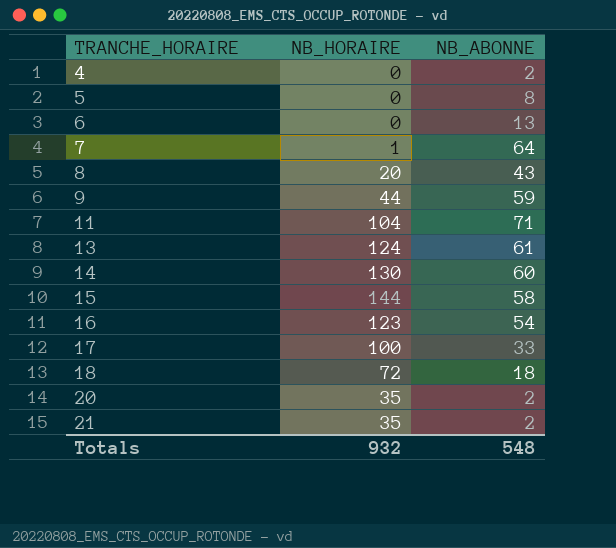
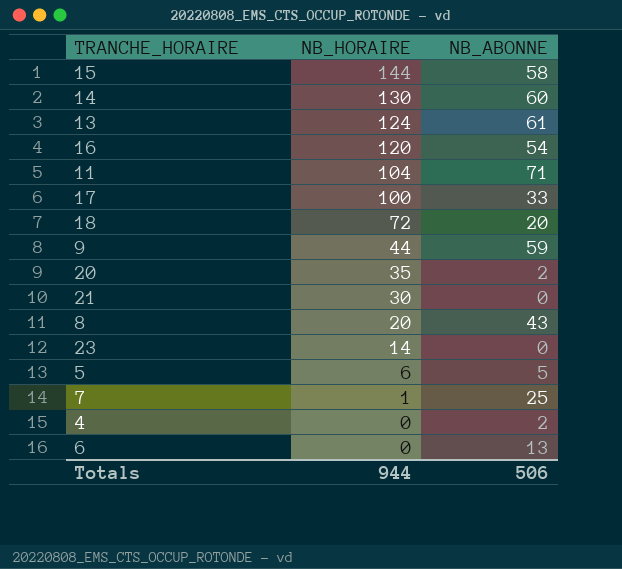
row order: TRANCHE_HORAIRE ascending -> NB_HORAIRE descending
16 | NB_HORAIRE: 123 -> 120
18 | NB_ABONNE: 18 -> 20
21 | NB_HORAIRE: 35 -> 30
21 | NB_ABONNE: 2 -> 0
row 23: none -> 14 | 0
5 | NB_HORAIRE: 0 -> 6
5 | NB_ABONNE: 8 -> 5
7 | NB_ABONNE: 64 -> 25
Totals | NB_HORAIRE: 932 -> 944
Totals | NB_ABONNE: 548 -> 506

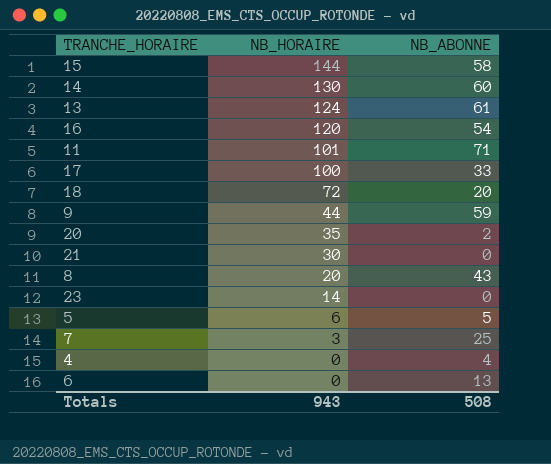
11 | NB_HORAIRE: 104 -> 101
7 | NB_HORAIRE: 1 -> 3
4 | NB_ABONNE: 2 -> 4
Totals | NB_HORAIRE: 944 -> 943
Totals | NB_ABONNE: 506 -> 508

